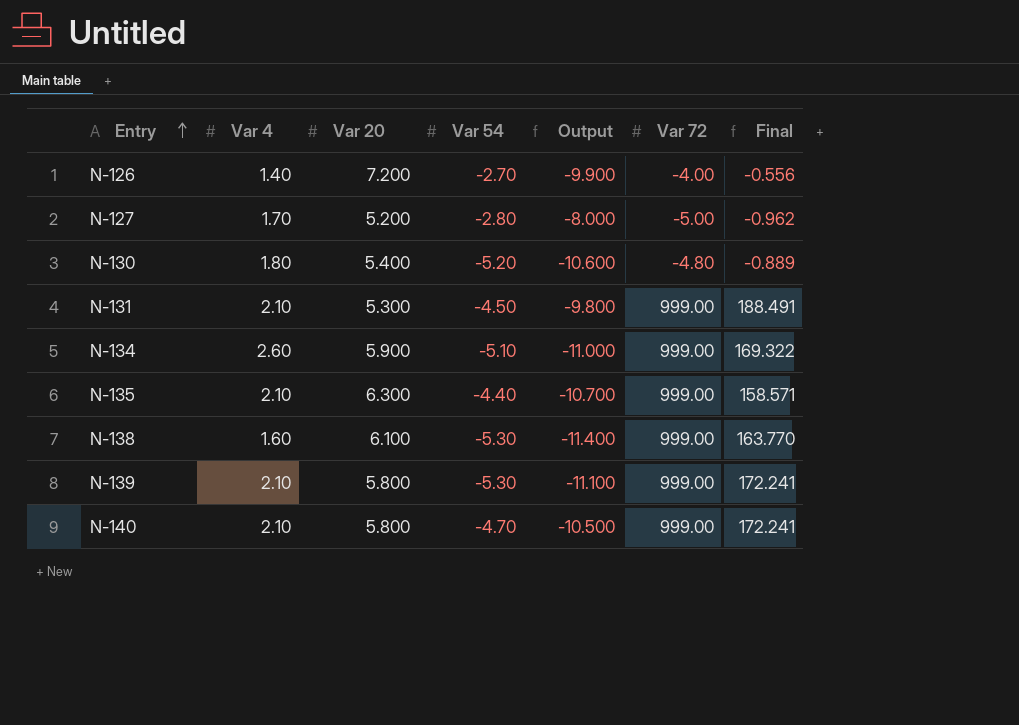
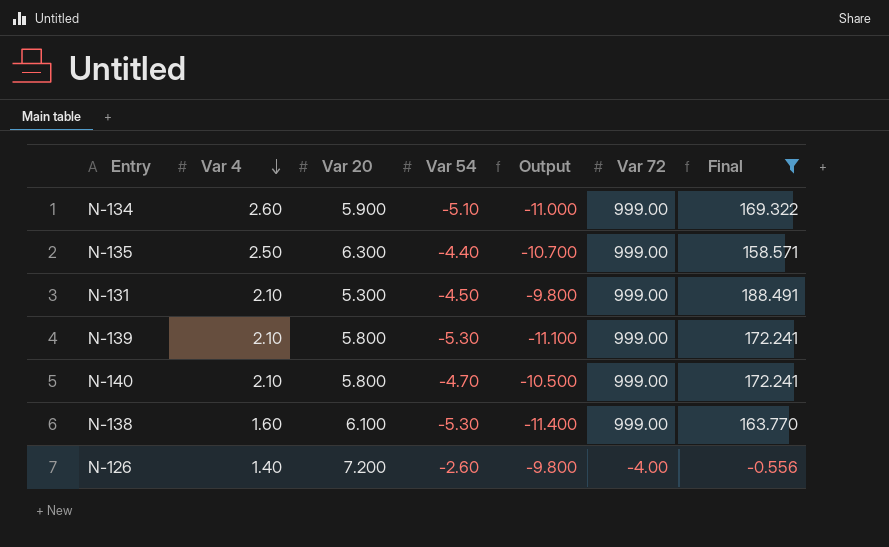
filter: none -> Final >= -0.556
row order: Entry ascending -> Var 4 descending
N-135 | Var 4: 2.10 -> 2.50
N-126 | Var 54: -2.70 -> -2.60
N-126 | Output: -9.900 -> -9.800

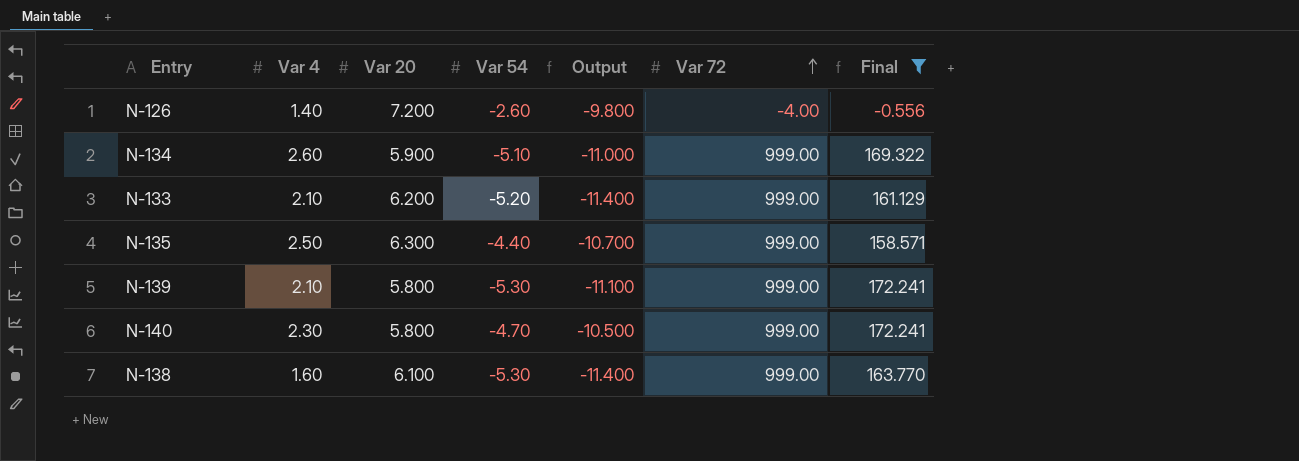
row order: Var 4 descending -> Var 72 ascending
row N-131: 2.10 | 5.300 | -4.50 | -9.800 | 999.00 | 188.491 -> none
row N-133: none -> 2.10 | 6.200 | -5.20 | -11.400 | 999.00 | 161.129
N-140 | Var 4: 2.10 -> 2.30

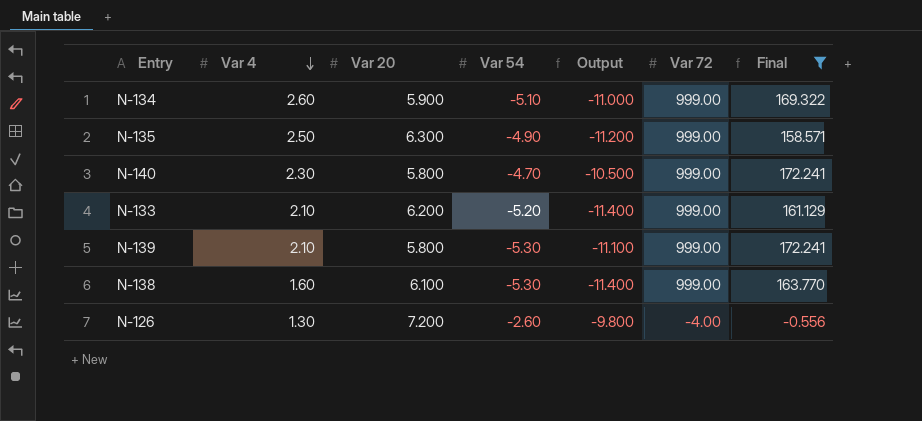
row order: Var 72 ascending -> Var 4 descending
N-135 | Var 54: -4.40 -> -4.90
N-135 | Output: -10.700 -> -11.200
N-126 | Var 4: 1.40 -> 1.30

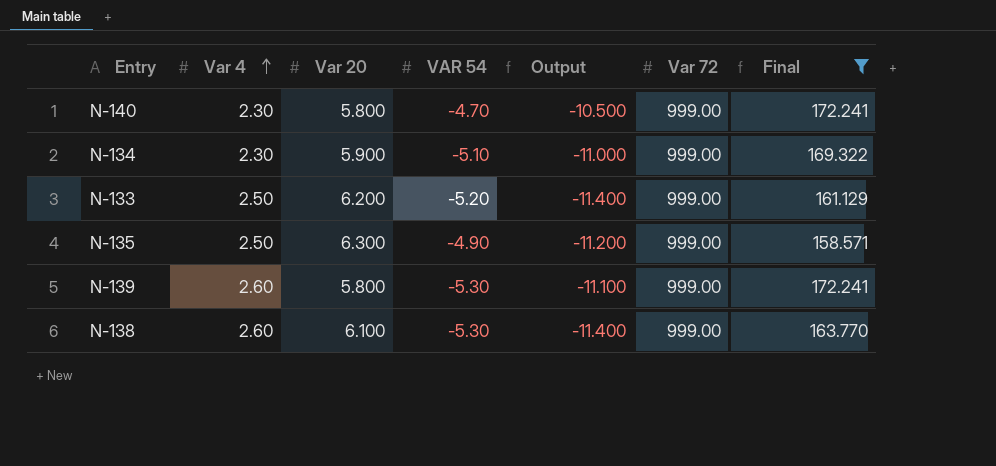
row order: Var 4 descending -> Var 4 ascending
column name: Var 54 -> VAR 54
row N-126: 1.30 | 7.200 | -2.60 | -9.800 | -4.00 | -0.556 -> none
N-134 | Var 4: 2.60 -> 2.30
N-133 | Var 4: 2.10 -> 2.50
N-139 | Var 4: 2.10 -> 2.60
N-138 | Var 4: 1.60 -> 2.60

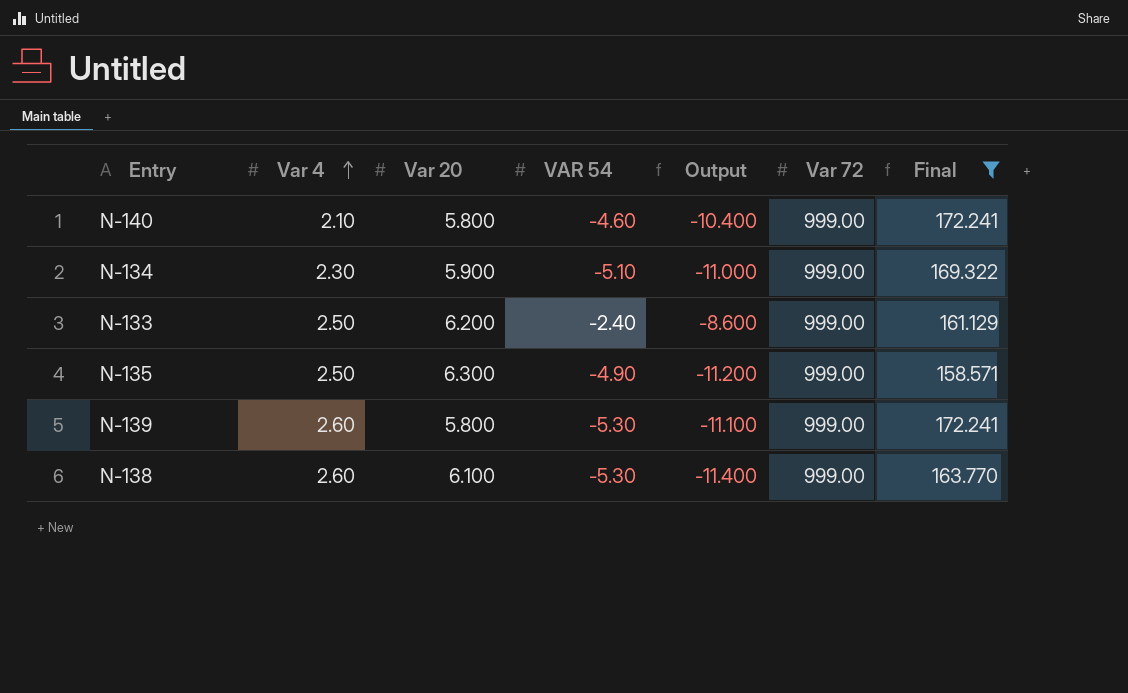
N-140 | Var 4: 2.30 -> 2.10
N-140 | VAR 54: -4.70 -> -4.60
N-140 | Output: -10.500 -> -10.400
N-133 | VAR 54: -5.20 -> -2.40
N-133 | Output: -11.400 -> -8.600

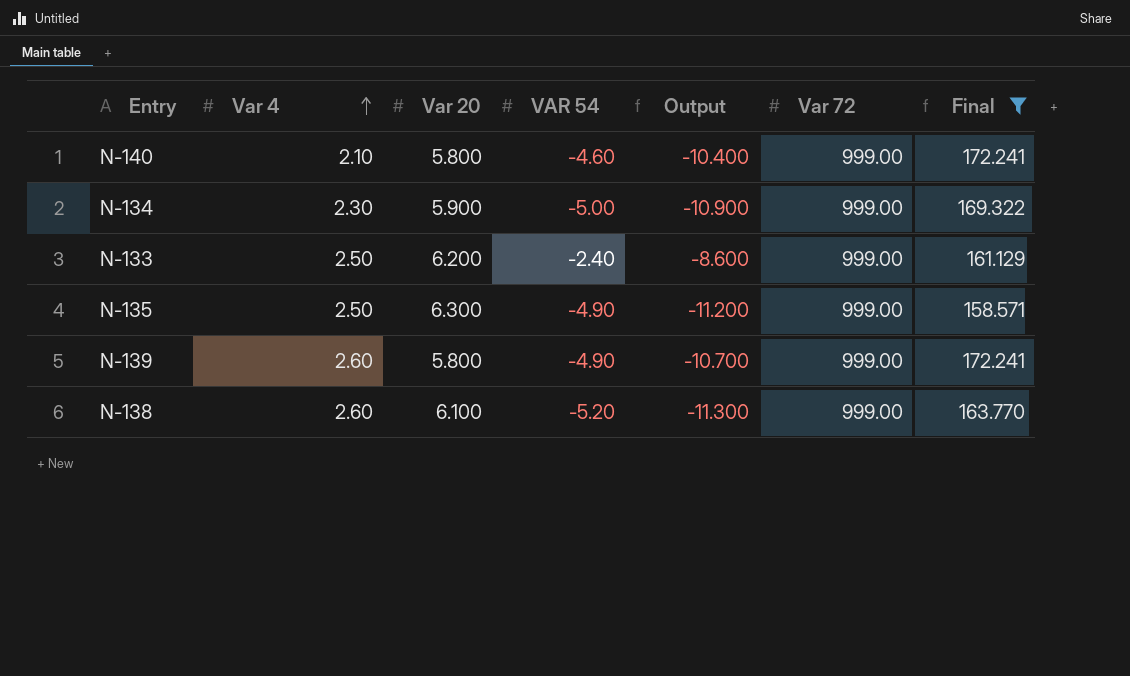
N-134 | VAR 54: -5.10 -> -5.00
N-134 | Output: -11.000 -> -10.900
N-139 | VAR 54: -5.30 -> -4.90
N-139 | Output: -11.100 -> -10.700
N-138 | VAR 54: -5.30 -> -5.20
N-138 | Output: -11.400 -> -11.300

